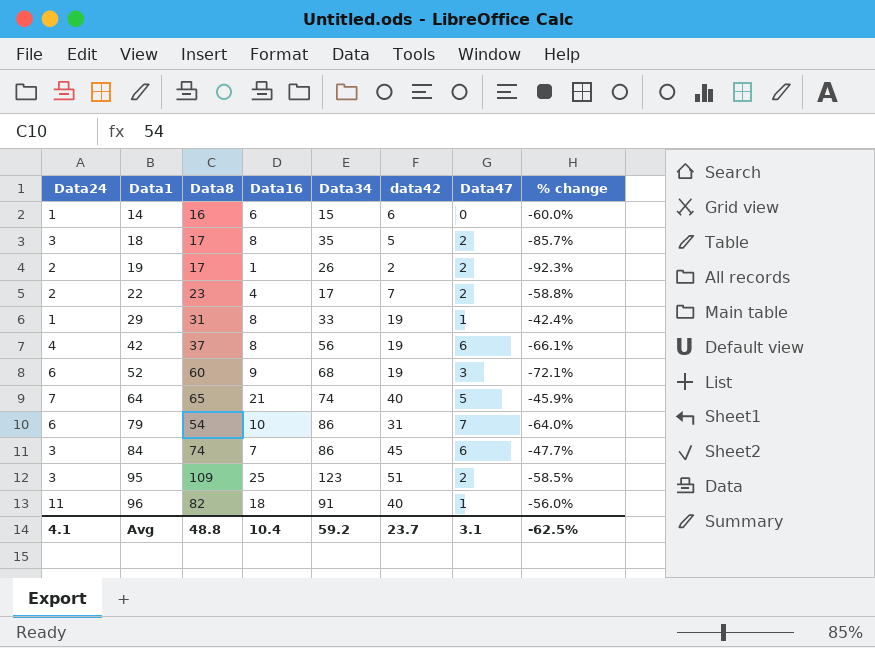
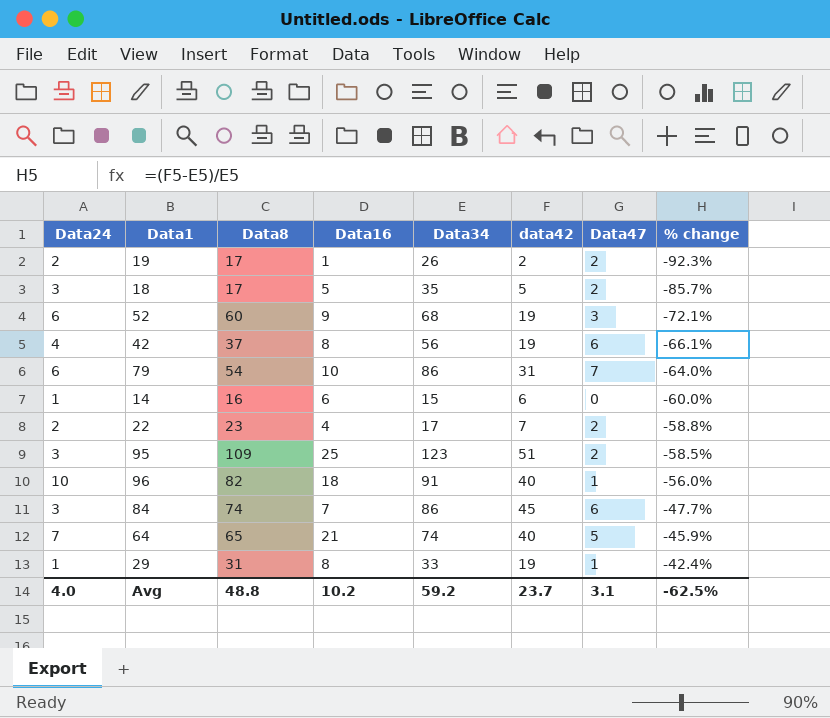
row order: Data1 ascending -> % change ascending
18 | Data16: 8 -> 5
96 | Data24: 11 -> 10
Avg | Data24: 4.1 -> 4.0
Avg | Data16: 10.4 -> 10.2

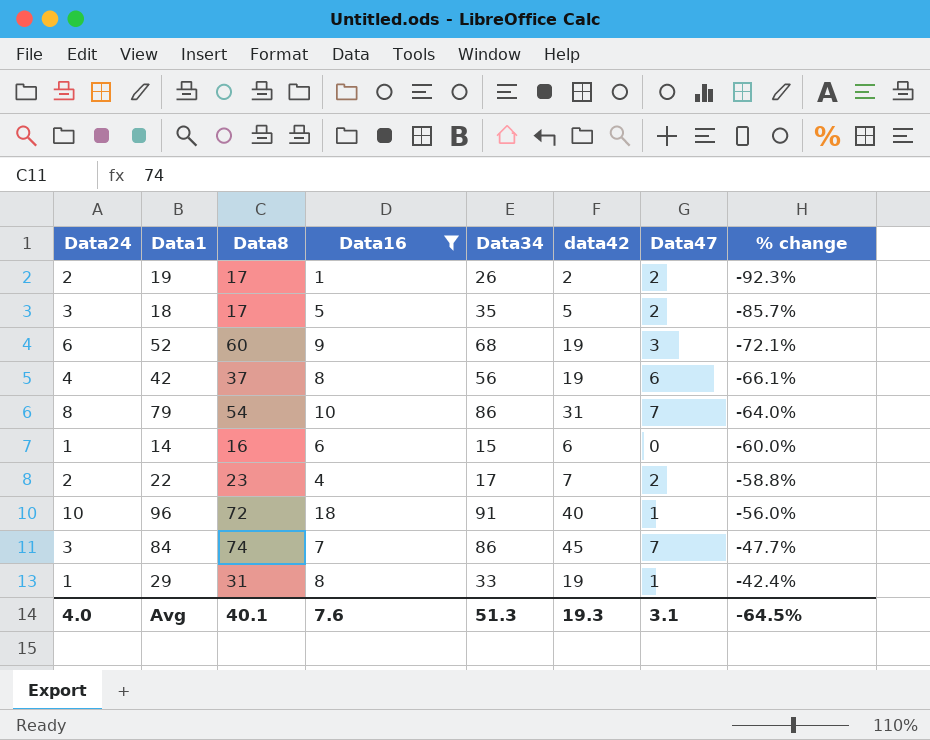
filter: none -> Data16 <= 18
79 | Data24: 6 -> 8
96 | Data8: 82 -> 72
84 | Data47: 6 -> 7
Avg | Data8: 48.8 -> 40.1
Avg | Data16: 10.2 -> 7.6
Avg | Data34: 59.2 -> 51.3
Avg | data42: 23.7 -> 19.3
Avg | % change: -62.5% -> -64.5%

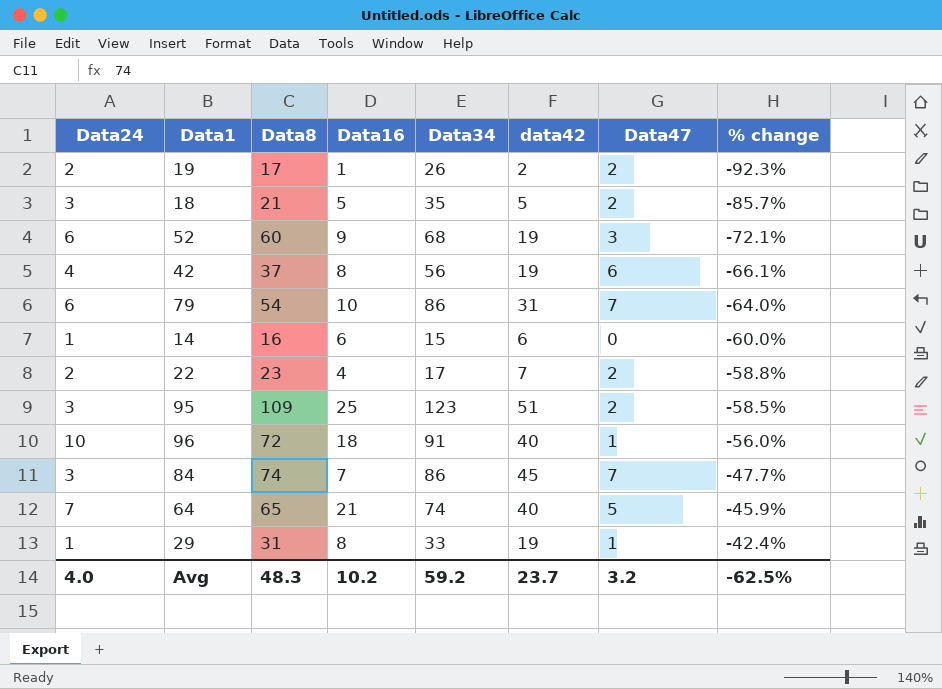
filter: Data16 <= 18 -> none
18 | Data8: 17 -> 21
79 | Data24: 8 -> 6
Avg | Data8: 40.1 -> 48.3
Avg | Data16: 7.6 -> 10.2
Avg | Data34: 51.3 -> 59.2
Avg | data42: 19.3 -> 23.7
Avg | Data47: 3.1 -> 3.2
Avg | % change: -64.5% -> -62.5%

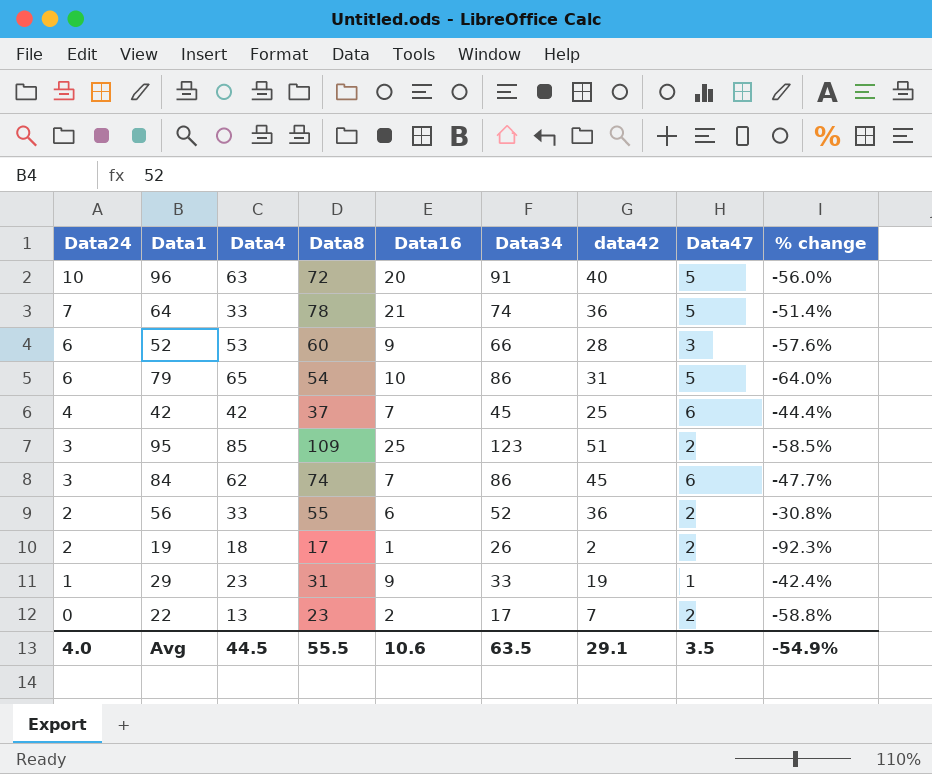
row order: % change ascending -> Data24 descending
column Data4 | position: none -> 3
row 18: 3 | 21 | 5 | 35 | 5 | 2 | -85.7% -> none
row 14: 1 | 16 | 6 | 15 | 6 | 0 | -60.0% -> none
96 | Data16: 18 -> 20
96 | Data47: 1 -> 5
64 | Data8: 65 -> 78
64 | data42: 40 -> 36
64 | % change: -45.9% -> -51.4%
52 | Data34: 68 -> 66
52 | data42: 19 -> 28
52 | % change: -72.1% -> -57.6%
79 | Data47: 7 -> 5
42 | Data16: 8 -> 7
42 | Data34: 56 -> 45
42 | data42: 19 -> 25
42 | % change: -66.1% -> -44.4%
84 | Data47: 7 -> 6
row 56: none -> 2 | 33 | 55 | 6 | 52 | 36 | 2 | -30.8%
29 | Data16: 8 -> 9
22 | Data24: 2 -> 0
22 | Data16: 4 -> 2
Avg | Data8: 48.3 -> 55.5
Avg | Data16: 10.2 -> 10.6
Avg | Data34: 59.2 -> 63.5
Avg | data42: 23.7 -> 29.1
Avg | Data47: 3.2 -> 3.5
Avg | % change: -62.5% -> -54.9%

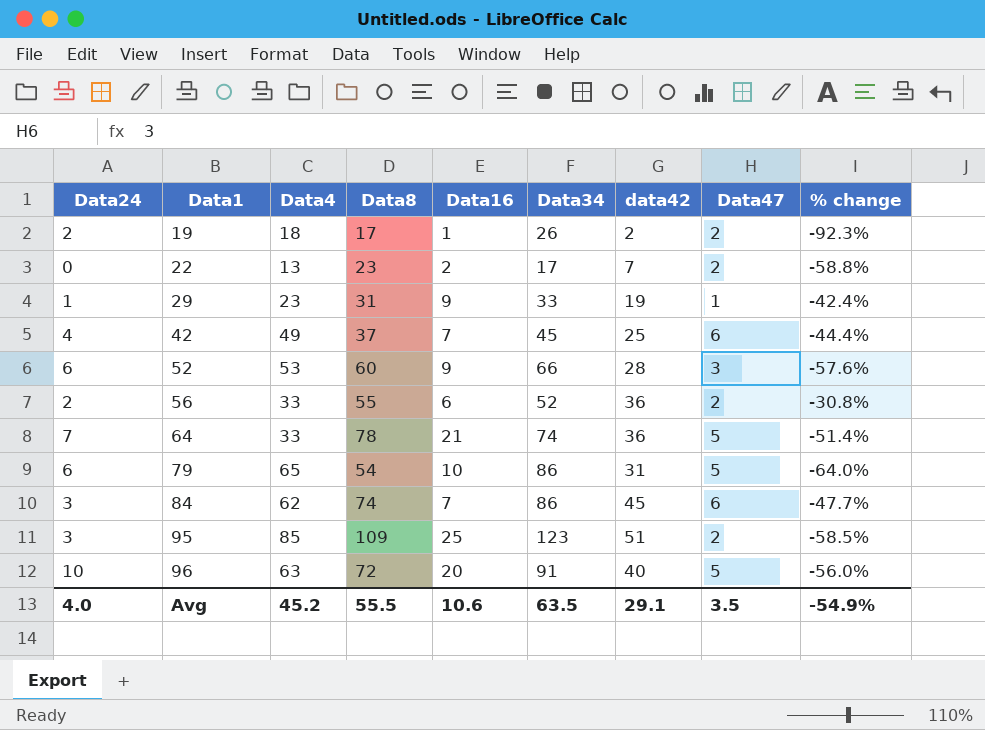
row order: Data24 descending -> Data1 ascending
42 | Data4: 42 -> 49
Avg | Data4: 44.5 -> 45.2

